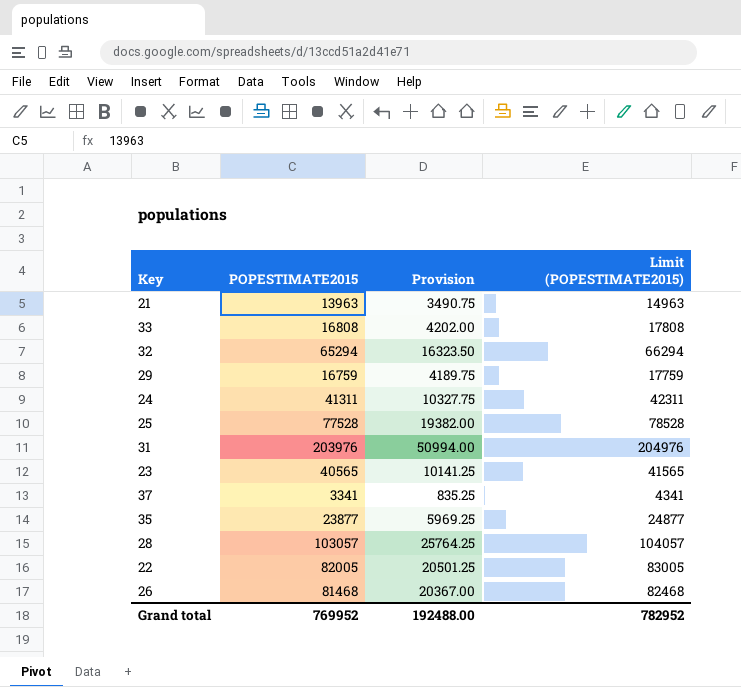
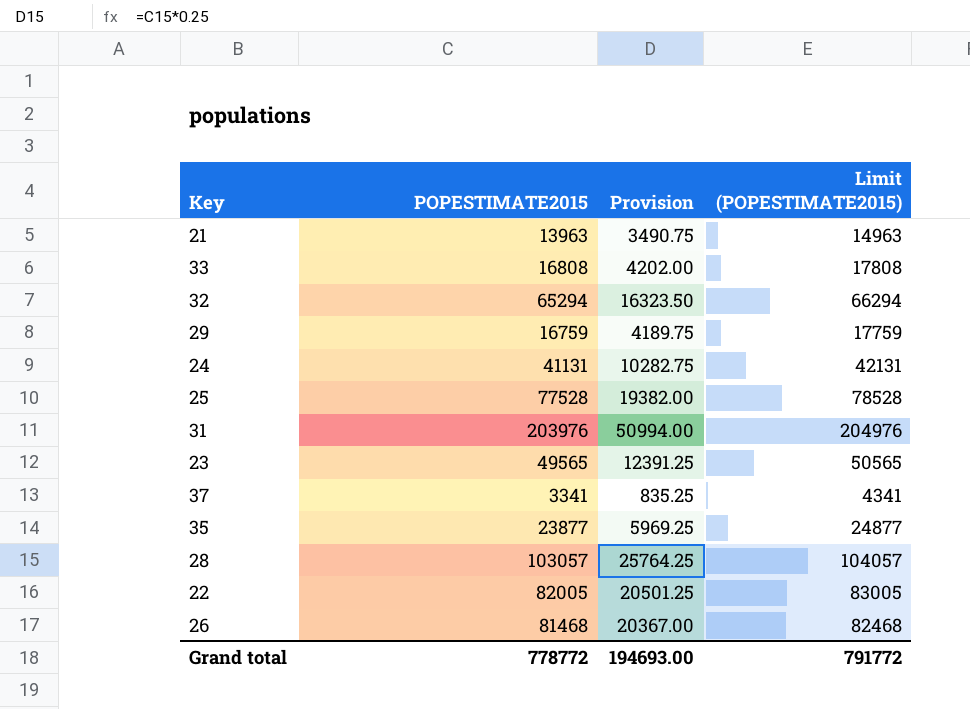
24 | POPESTIMATE2015: 41311 -> 41131
24 | Provision: 10327.75 -> 10282.75
24 | Limit (POPESTIMATE2015): 42311 -> 42131
23 | POPESTIMATE2015: 40565 -> 49565
23 | Provision: 10141.25 -> 12391.25
23 | Limit (POPESTIMATE2015): 41565 -> 50565
Grand total | POPESTIMATE2015: 769952 -> 778772
Grand total | Provision: 192488.00 -> 194693.00
Grand total | Limit (POPESTIMATE2015): 782952 -> 791772

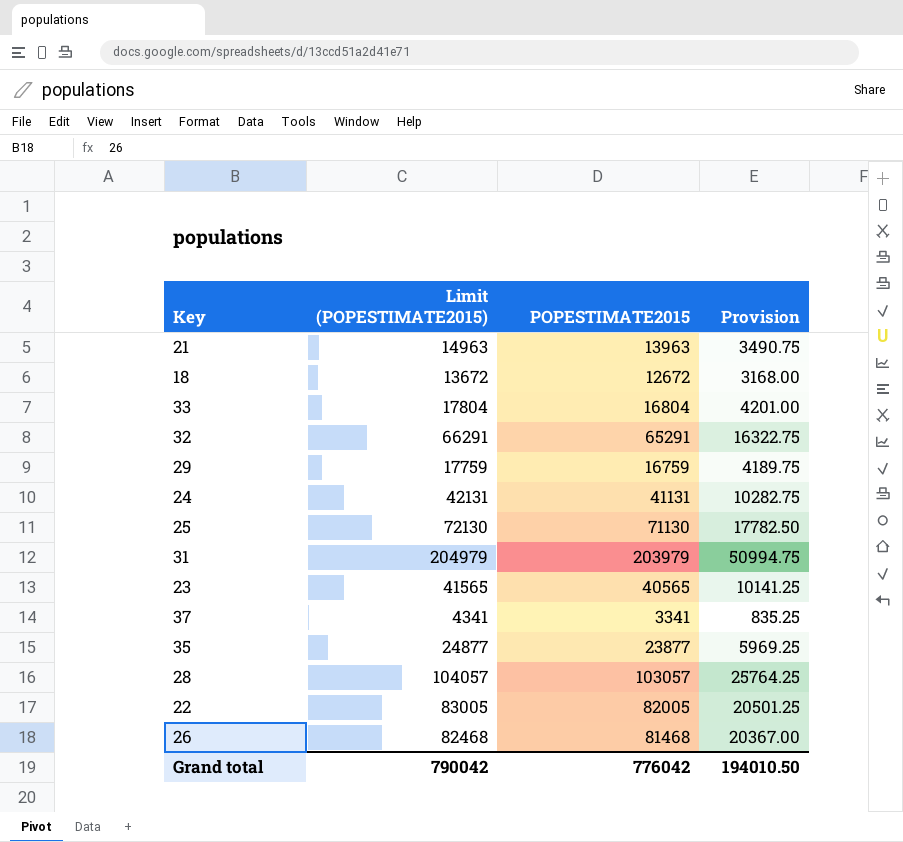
column Limit (POPESTIMATE2015) | position: 4 -> 2
row 18: none -> 13672 | 12672 | 3168.00
33 | Limit (POPESTIMATE2015): 17808 -> 17804
33 | POPESTIMATE2015: 16808 -> 16804
33 | Provision: 4202.00 -> 4201.00
32 | Limit (POPESTIMATE2015): 66294 -> 66291
32 | POPESTIMATE2015: 65294 -> 65291
32 | Provision: 16323.50 -> 16322.75
25 | Limit (POPESTIMATE2015): 78528 -> 72130
25 | POPESTIMATE2015: 77528 -> 71130
25 | Provision: 19382.00 -> 17782.50
31 | Limit (POPESTIMATE2015): 204976 -> 204979
31 | POPESTIMATE2015: 203976 -> 203979
31 | Provision: 50994.00 -> 50994.75
23 | Limit (POPESTIMATE2015): 50565 -> 41565
23 | POPESTIMATE2015: 49565 -> 40565
23 | Provision: 12391.25 -> 10141.25
Grand total | Limit (POPESTIMATE2015): 791772 -> 790042
Grand total | POPESTIMATE2015: 778772 -> 776042
Grand total | Provision: 194693.00 -> 194010.50

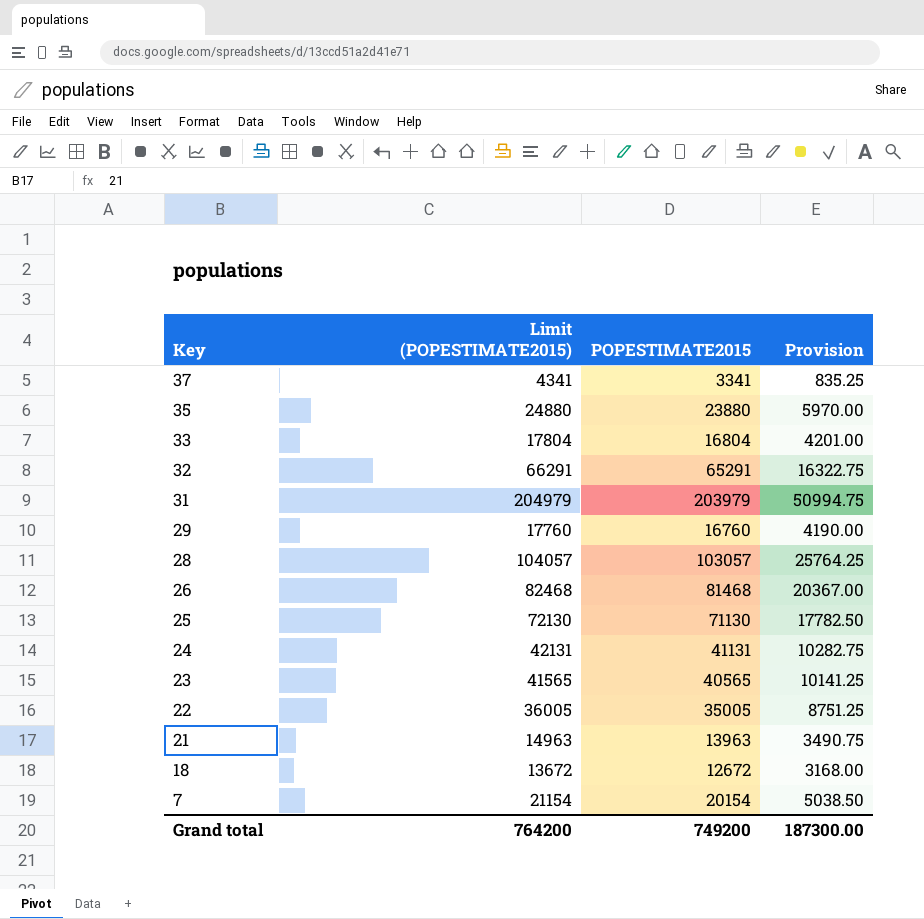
row order: none -> Key descending
35 | Limit (POPESTIMATE2015): 24877 -> 24880
35 | POPESTIMATE2015: 23877 -> 23880
35 | Provision: 5969.25 -> 5970.00
29 | Limit (POPESTIMATE2015): 17759 -> 17760
29 | POPESTIMATE2015: 16759 -> 16760
29 | Provision: 4189.75 -> 4190.00
22 | Limit (POPESTIMATE2015): 83005 -> 36005
22 | POPESTIMATE2015: 82005 -> 35005
22 | Provision: 20501.25 -> 8751.25
row 7: none -> 21154 | 20154 | 5038.50
Grand total | Limit (POPESTIMATE2015): 790042 -> 764200
Grand total | POPESTIMATE2015: 776042 -> 749200
Grand total | Provision: 194010.50 -> 187300.00

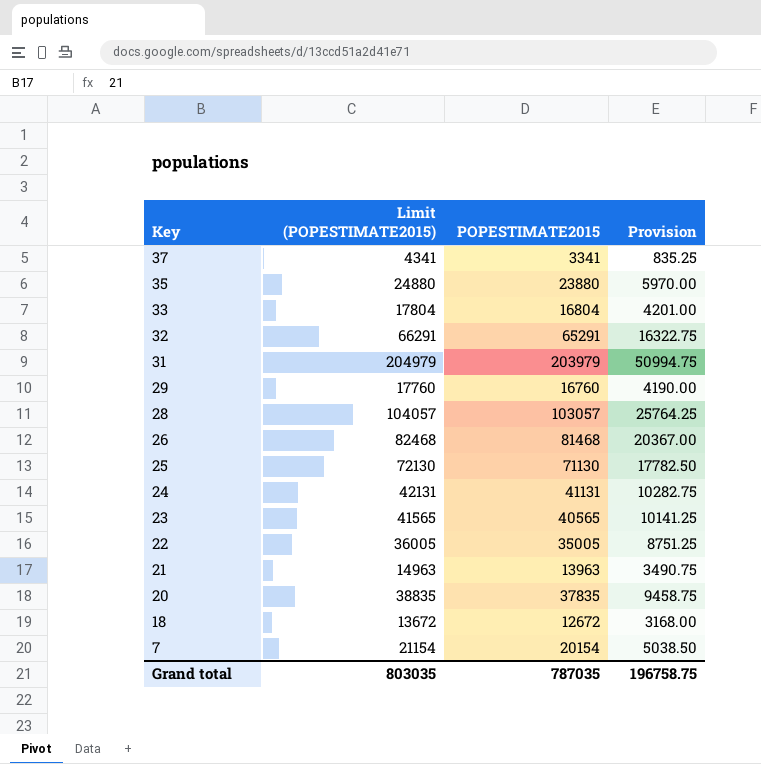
row 20: none -> 38835 | 37835 | 9458.75
Grand total | Limit (POPESTIMATE2015): 764200 -> 803035
Grand total | POPESTIMATE2015: 749200 -> 787035
Grand total | Provision: 187300.00 -> 196758.75

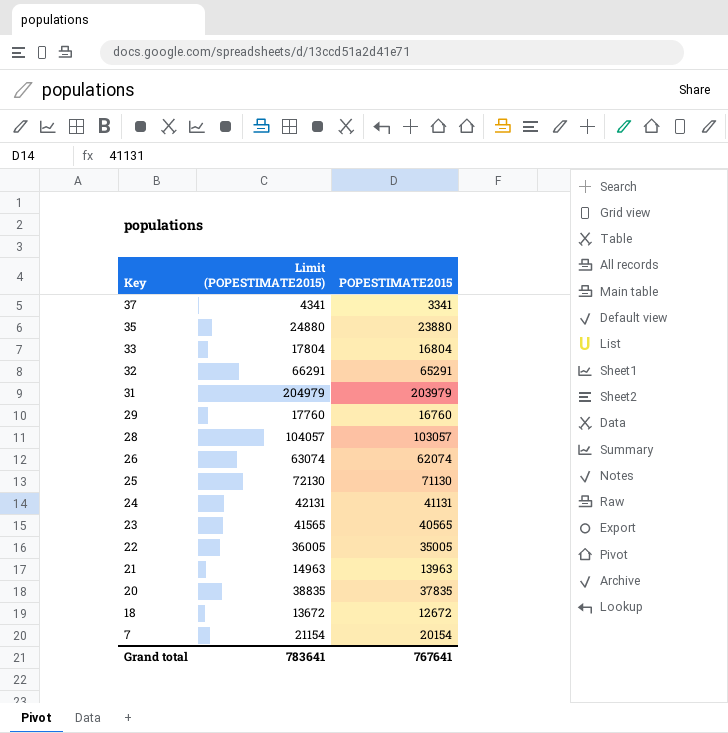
column Provision | formula: [POPESTIMATE2015] * 0.25 -> none
26 | Limit (POPESTIMATE2015): 82468 -> 63074
26 | POPESTIMATE2015: 81468 -> 62074
Grand total | Limit (POPESTIMATE2015): 803035 -> 783641
Grand total | POPESTIMATE2015: 787035 -> 767641

